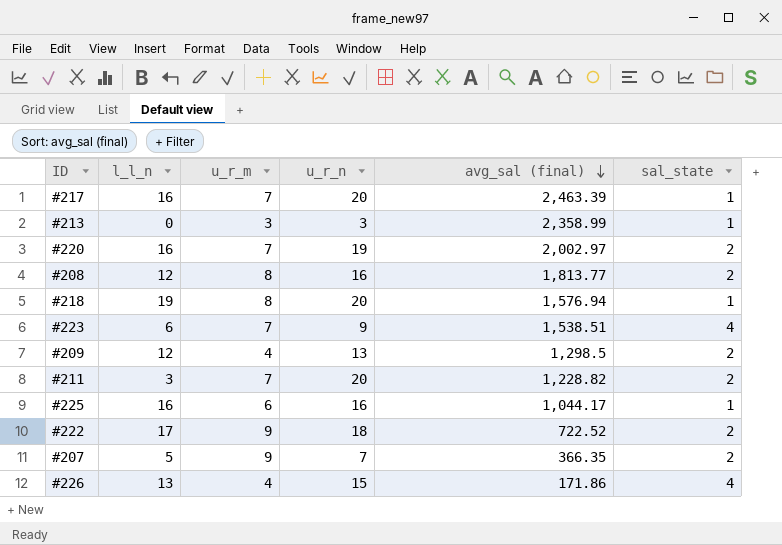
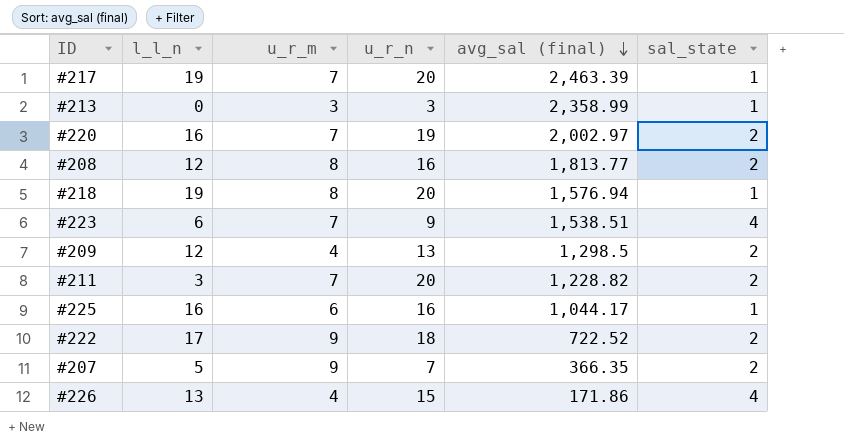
#217 | l_l_n: 16 -> 19

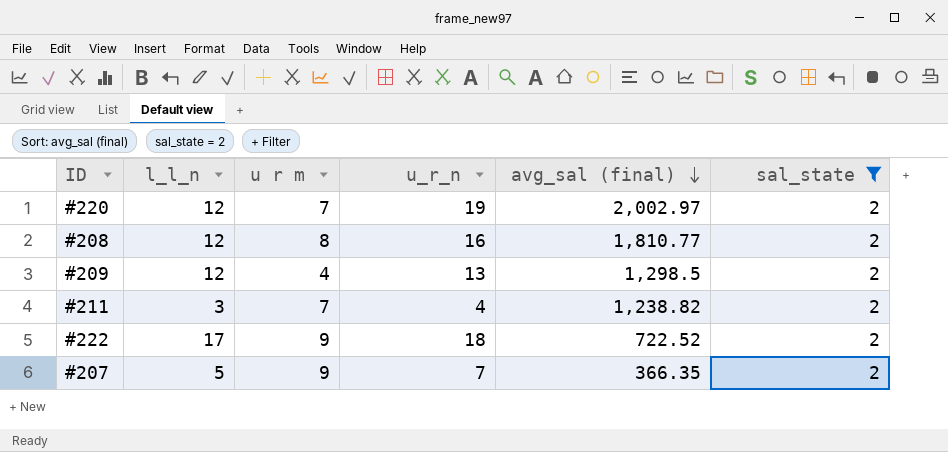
filter: none -> sal_state = 2
column name: u_r_m -> u r m
#220 | l_l_n: 16 -> 12
#208 | avg_sal (final): 1,813.77 -> 1,810.77
#211 | u_r_n: 20 -> 4
#211 | avg_sal (final): 1,228.82 -> 1,238.82

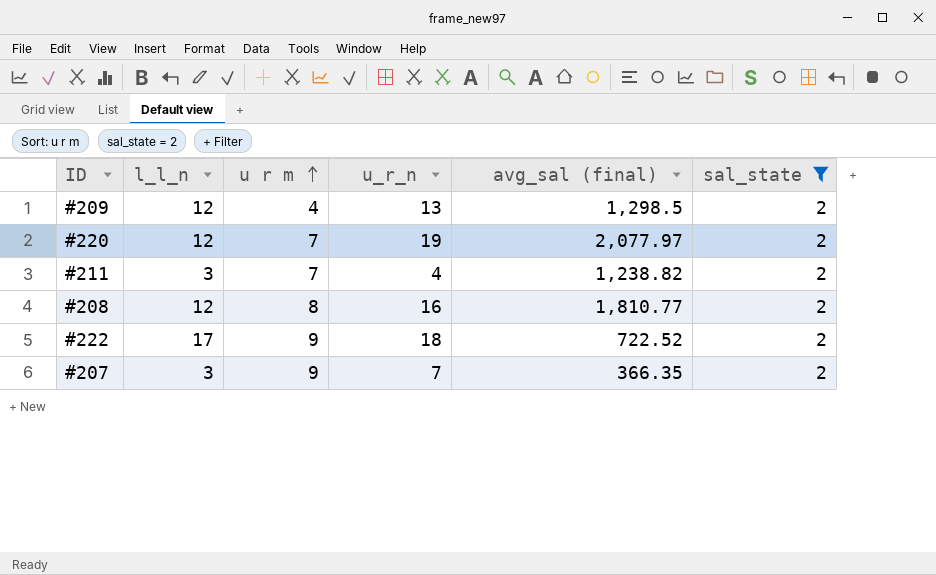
row order: avg_sal (final) descending -> u r m ascending
#220 | avg_sal (final): 2,002.97 -> 2,077.97
#207 | l_l_n: 5 -> 3

